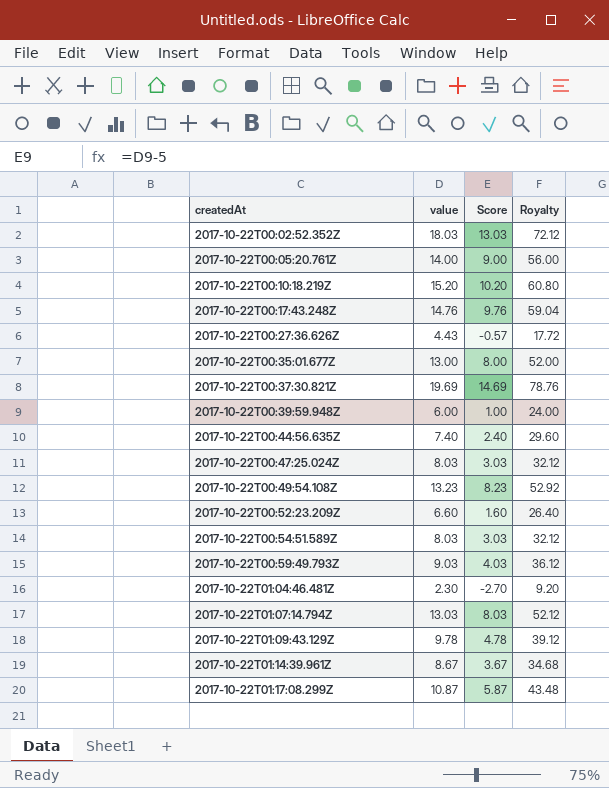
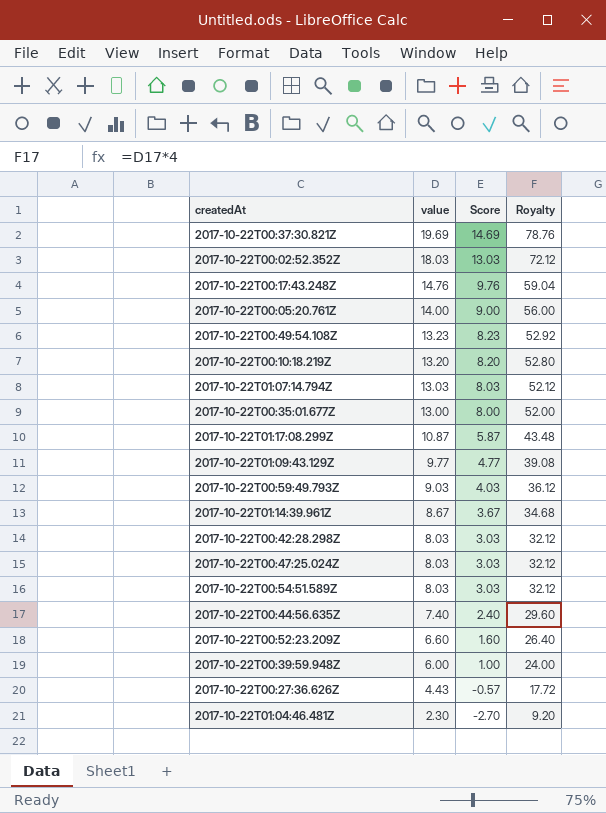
row order: createdAt ascending -> value descending
2017-10-22T00:10:18.219Z | value: 15.20 -> 13.20
2017-10-22T00:10:18.219Z | Score: 10.20 -> 8.20
2017-10-22T00:10:18.219Z | Royalty: 60.80 -> 52.80
2017-10-22T01:09:43.129Z | value: 9.78 -> 9.77
2017-10-22T01:09:43.129Z | Score: 4.78 -> 4.77
2017-10-22T01:09:43.129Z | Royalty: 39.12 -> 39.08
row 2017-10-22T00:42:28.298Z: none -> 8.03 | 3.03 | 32.12

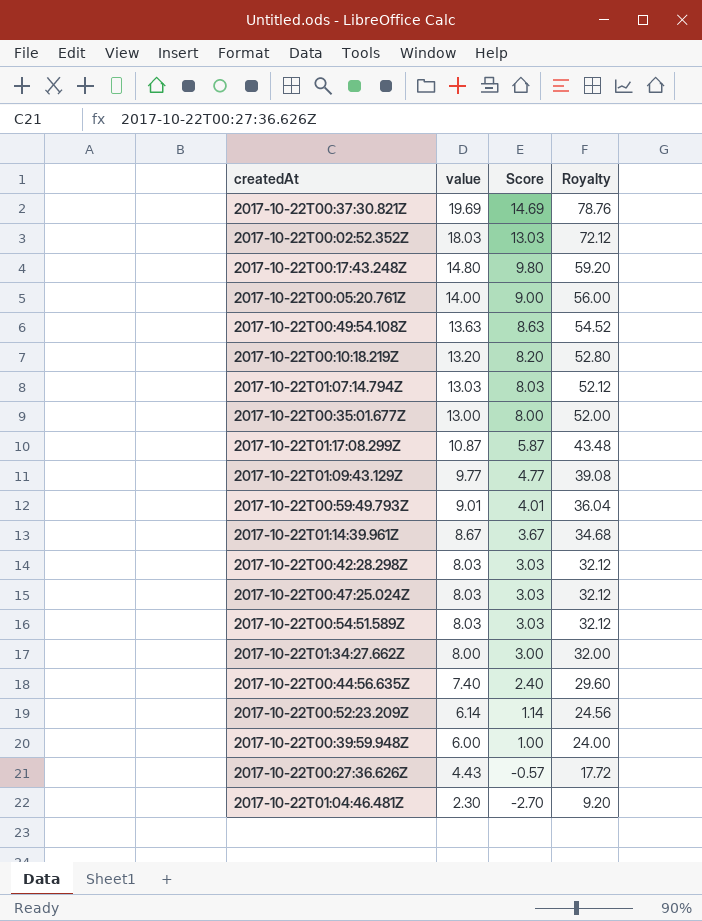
2017-10-22T00:17:43.248Z | value: 14.76 -> 14.80
2017-10-22T00:17:43.248Z | Score: 9.76 -> 9.80
2017-10-22T00:17:43.248Z | Royalty: 59.04 -> 59.20
2017-10-22T00:49:54.108Z | value: 13.23 -> 13.63
2017-10-22T00:49:54.108Z | Score: 8.23 -> 8.63
2017-10-22T00:49:54.108Z | Royalty: 52.92 -> 54.52
2017-10-22T00:59:49.793Z | value: 9.03 -> 9.01
2017-10-22T00:59:49.793Z | Score: 4.03 -> 4.01
2017-10-22T00:59:49.793Z | Royalty: 36.12 -> 36.04
row 2017-10-22T01:34:27.662Z: none -> 8.00 | 3.00 | 32.00
2017-10-22T00:52:23.209Z | value: 6.60 -> 6.14
2017-10-22T00:52:23.209Z | Score: 1.60 -> 1.14
2017-10-22T00:52:23.209Z | Royalty: 26.40 -> 24.56

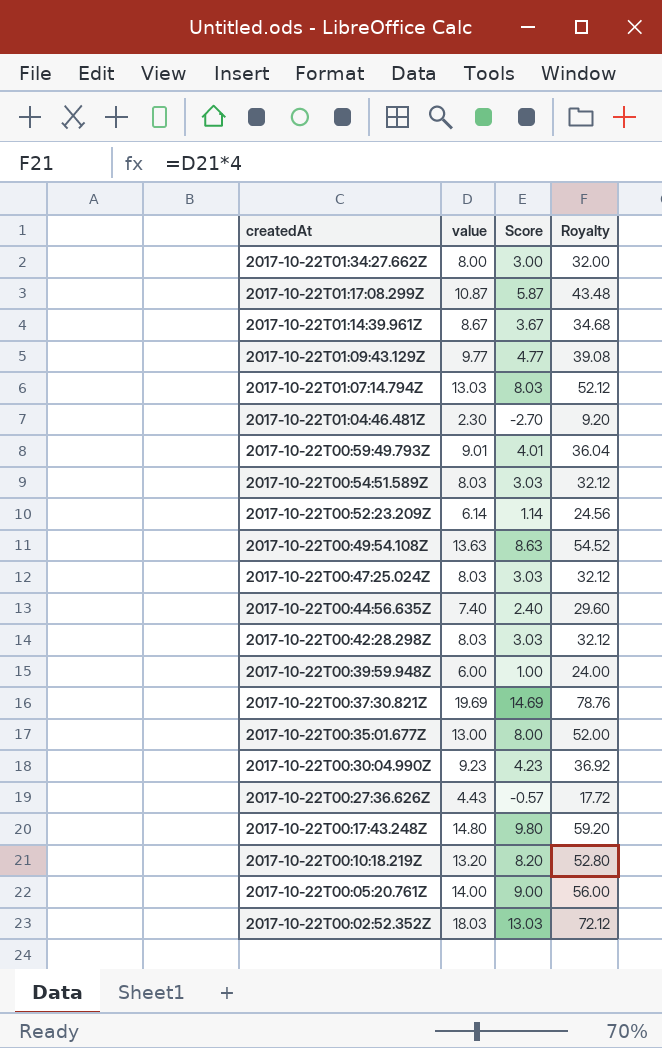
row order: value descending -> createdAt descending
row 2017-10-22T00:30:04.990Z: none -> 9.23 | 4.23 | 36.92

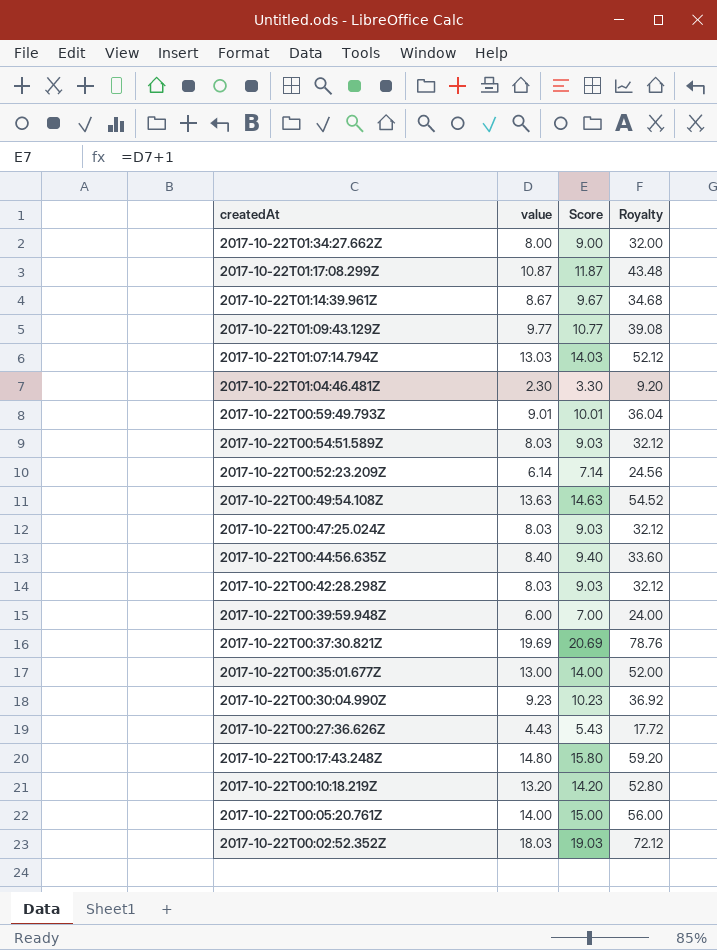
column Score | formula: [value] - 5 -> [value] + 1
2017-10-22T00:44:56.635Z | value: 7.40 -> 8.40
2017-10-22T00:44:56.635Z | Royalty: 29.60 -> 33.60

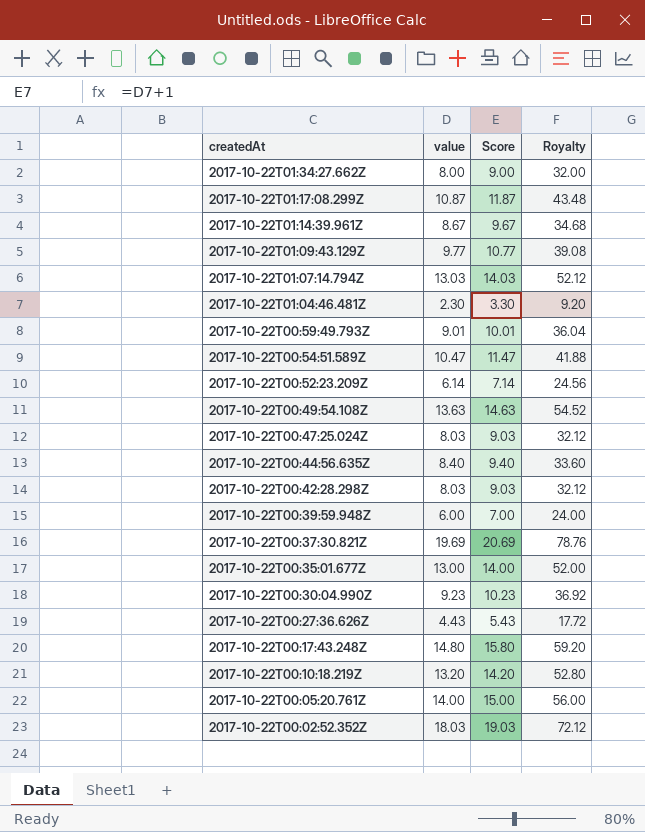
2017-10-22T00:54:51.589Z | value: 8.03 -> 10.47
2017-10-22T00:54:51.589Z | Score: 9.03 -> 11.47
2017-10-22T00:54:51.589Z | Royalty: 32.12 -> 41.88

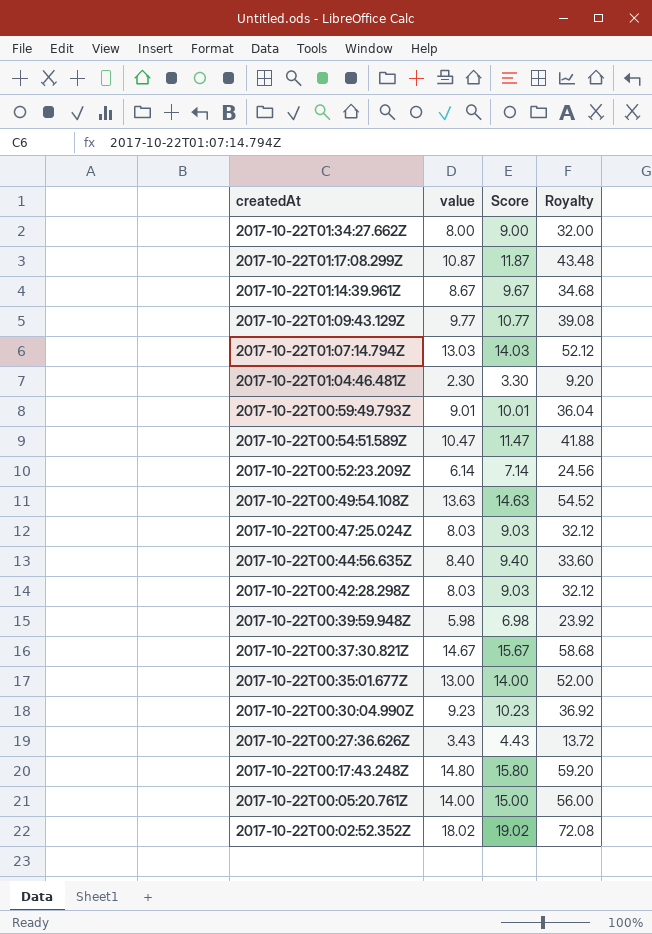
row 2017-10-22T00:10:18.219Z: 13.20 | 14.20 | 52.80 -> none
2017-10-22T00:39:59.948Z | value: 6.00 -> 5.98
2017-10-22T00:39:59.948Z | Score: 7.00 -> 6.98
2017-10-22T00:39:59.948Z | Royalty: 24.00 -> 23.92
2017-10-22T00:37:30.821Z | value: 19.69 -> 14.67
2017-10-22T00:37:30.821Z | Score: 20.69 -> 15.67
2017-10-22T00:37:30.821Z | Royalty: 78.76 -> 58.68
2017-10-22T00:27:36.626Z | value: 4.43 -> 3.43
2017-10-22T00:27:36.626Z | Score: 5.43 -> 4.43
2017-10-22T00:27:36.626Z | Royalty: 17.72 -> 13.72
2017-10-22T00:02:52.352Z | value: 18.03 -> 18.02
2017-10-22T00:02:52.352Z | Score: 19.03 -> 19.02
2017-10-22T00:02:52.352Z | Royalty: 72.12 -> 72.08

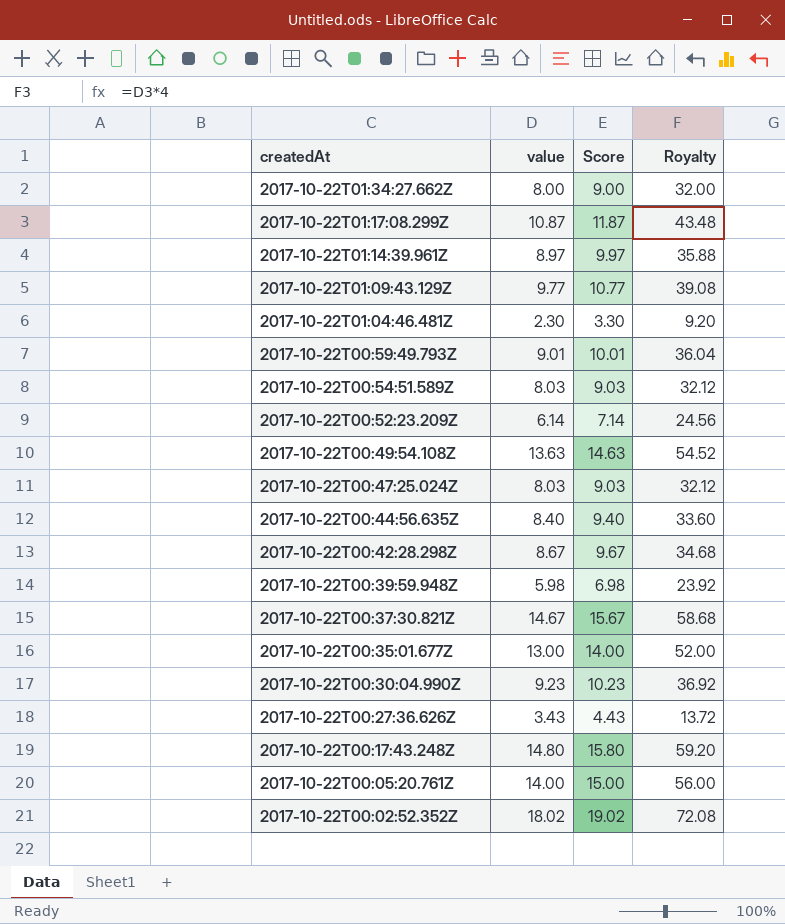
row 2017-10-22T01:07:14.794Z: 13.03 | 14.03 | 52.12 -> none
2017-10-22T01:14:39.961Z | value: 8.67 -> 8.97
2017-10-22T01:14:39.961Z | Score: 9.67 -> 9.97
2017-10-22T01:14:39.961Z | Royalty: 34.68 -> 35.88
2017-10-22T00:54:51.589Z | value: 10.47 -> 8.03
2017-10-22T00:54:51.589Z | Score: 11.47 -> 9.03
2017-10-22T00:54:51.589Z | Royalty: 41.88 -> 32.12
2017-10-22T00:42:28.298Z | value: 8.03 -> 8.67
2017-10-22T00:42:28.298Z | Score: 9.03 -> 9.67
2017-10-22T00:42:28.298Z | Royalty: 32.12 -> 34.68

